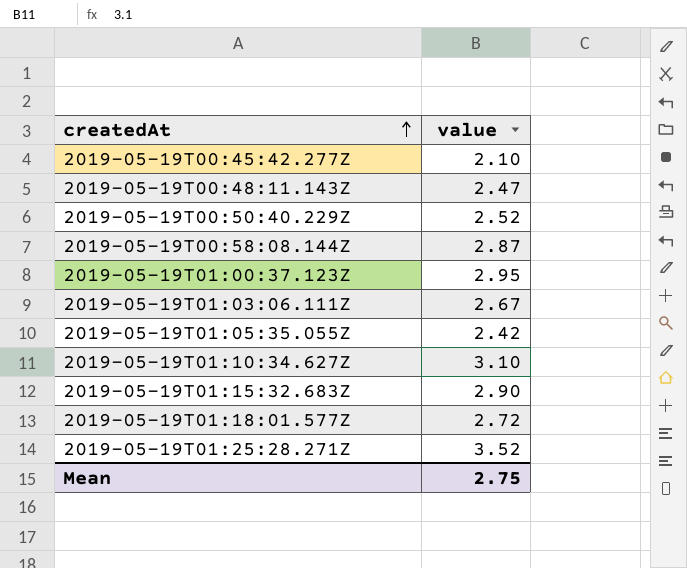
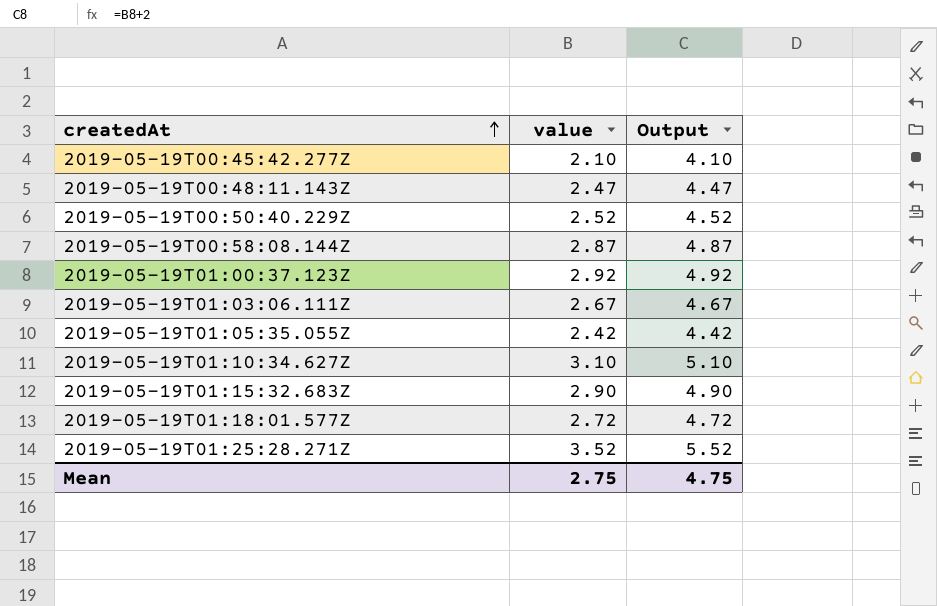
column Output | formula: none -> [value] + 2
2019-05-19T01:00:37.123Z | value: 2.95 -> 2.92

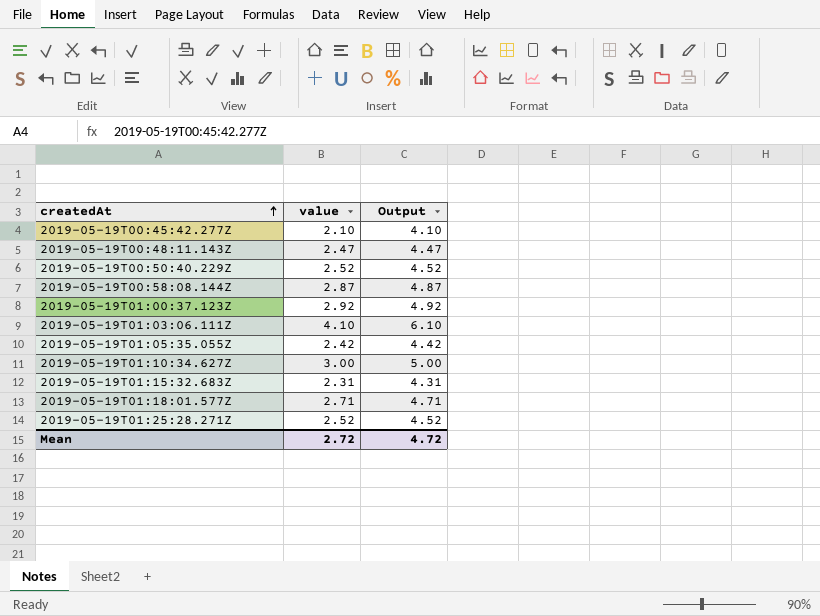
2019-05-19T01:03:06.111Z | value: 2.67 -> 4.10
2019-05-19T01:03:06.111Z | Output: 4.67 -> 6.10
2019-05-19T01:10:34.627Z | value: 3.10 -> 3.00
2019-05-19T01:10:34.627Z | Output: 5.10 -> 5.00
2019-05-19T01:15:32.683Z | value: 2.90 -> 2.31
2019-05-19T01:15:32.683Z | Output: 4.90 -> 4.31
2019-05-19T01:18:01.577Z | value: 2.72 -> 2.71
2019-05-19T01:18:01.577Z | Output: 4.72 -> 4.71
2019-05-19T01:25:28.271Z | value: 3.52 -> 2.52
2019-05-19T01:25:28.271Z | Output: 5.52 -> 4.52
Mean | value: 2.75 -> 2.72
Mean | Output: 4.75 -> 4.72

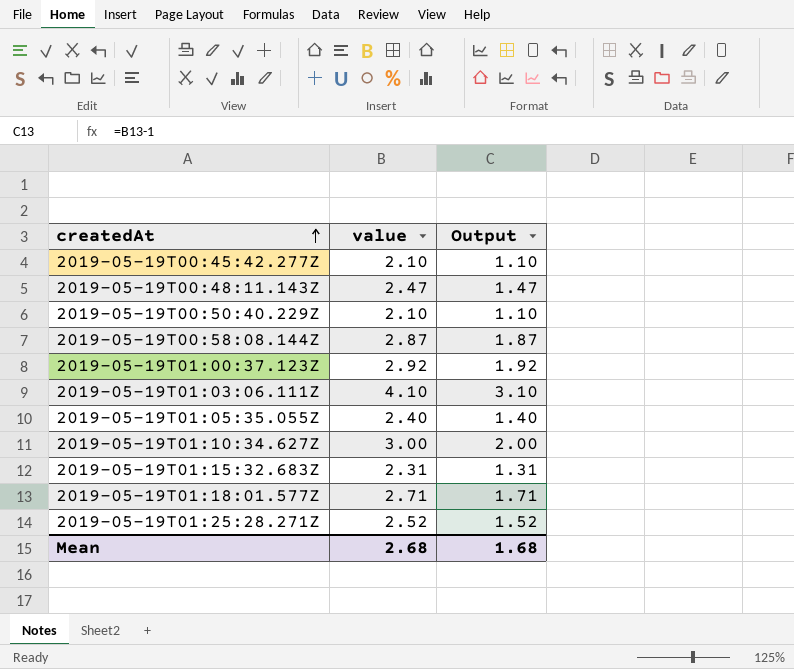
column Output | formula: [value] + 2 -> [value] - 1
2019-05-19T00:50:40.229Z | value: 2.52 -> 2.10
2019-05-19T01:05:35.055Z | value: 2.42 -> 2.40
Mean | value: 2.72 -> 2.68
Mean | Output: 4.72 -> 1.68

